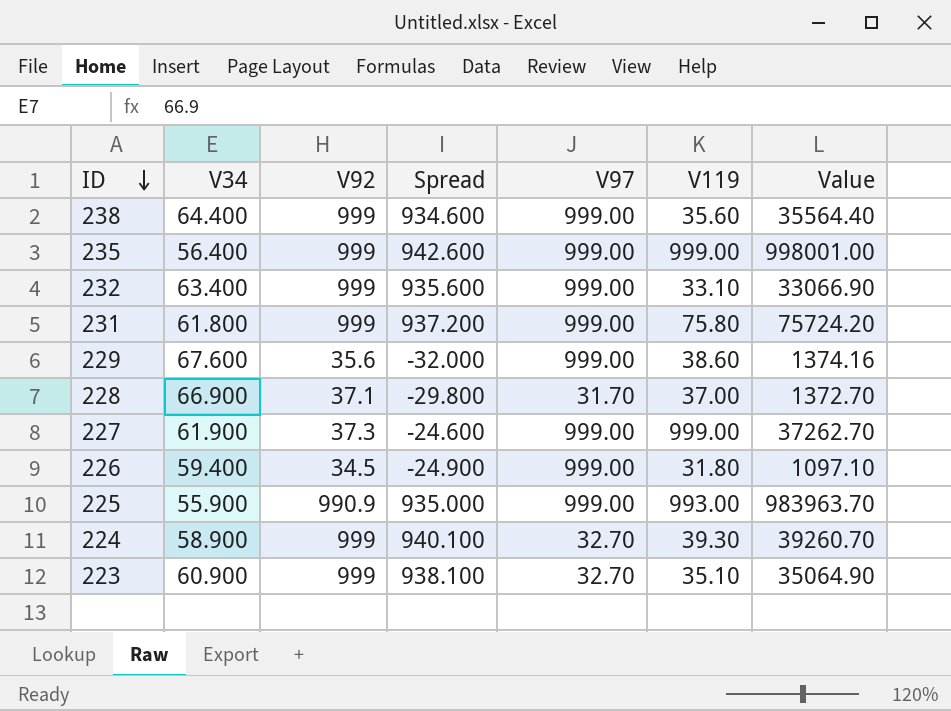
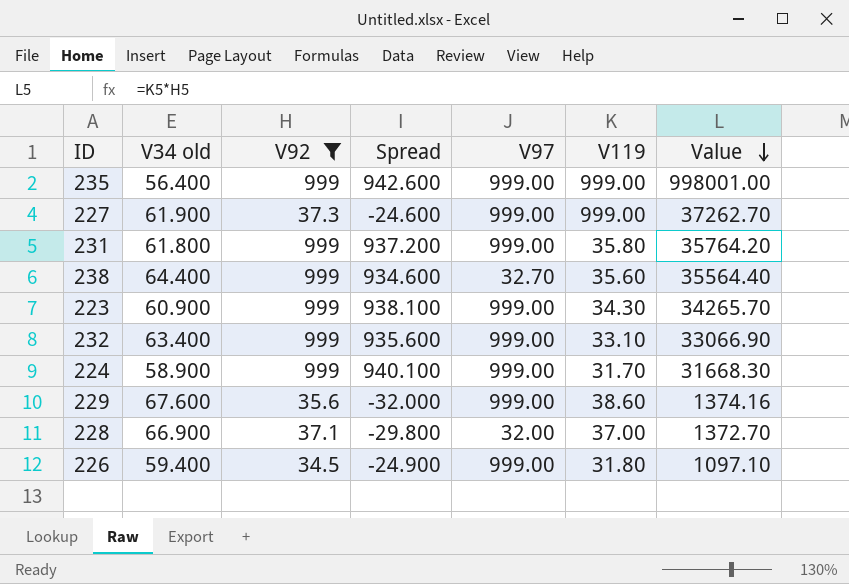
filter: none -> V92 != 990.9
row order: ID descending -> Value descending
column name: V34 -> V34 old
231 | V119: 75.80 -> 35.80
231 | Value: 75724.20 -> 35764.20
238 | V97: 999.00 -> 32.70
223 | V97: 32.70 -> 999.00
223 | V119: 35.10 -> 34.30
223 | Value: 35064.90 -> 34265.70
224 | V97: 32.70 -> 999.00
224 | V119: 39.30 -> 31.70
224 | Value: 39260.70 -> 31668.30
228 | V97: 31.70 -> 32.00

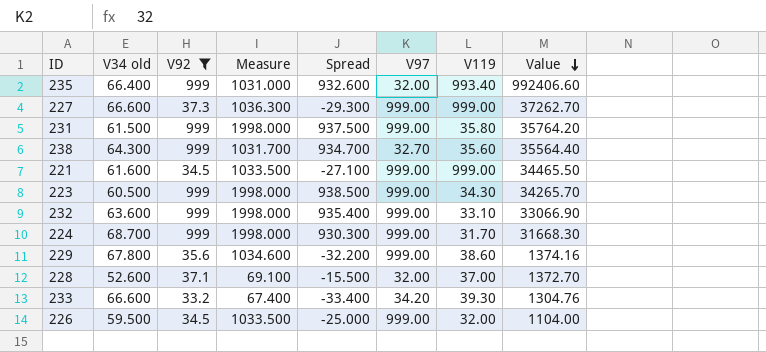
column Measure | formula: none -> [V92] + [V97]
235 | V34 old: 56.400 -> 66.400
235 | Spread: 942.600 -> 932.600
235 | V97: 999.00 -> 32.00
235 | V119: 999.00 -> 993.40
235 | Value: 998001.00 -> 992406.60
227 | V34 old: 61.900 -> 66.600
227 | Spread: -24.600 -> -29.300
231 | V34 old: 61.800 -> 61.500
231 | Spread: 937.200 -> 937.500
238 | V34 old: 64.400 -> 64.300
238 | Spread: 934.600 -> 934.700
row 221: none -> 61.600 | 34.5 | 1033.500 | -27.100 | 999.00 | 999.00 | 34465.50
223 | V34 old: 60.900 -> 60.500
223 | Spread: 938.100 -> 938.500
232 | V34 old: 63.400 -> 63.600
232 | Spread: 935.600 -> 935.400
224 | V34 old: 58.900 -> 68.700
224 | Spread: 940.100 -> 930.300
229 | V34 old: 67.600 -> 67.800
229 | Spread: -32.000 -> -32.200
228 | V34 old: 66.900 -> 52.600
228 | Spread: -29.800 -> -15.500
row 233: none -> 66.600 | 33.2 | 67.400 | -33.400 | 34.20 | 39.30 | 1304.76
226 | V34 old: 59.400 -> 59.500
226 | Spread: -24.900 -> -25.000
226 | V119: 31.80 -> 32.00
226 | Value: 1097.10 -> 1104.00

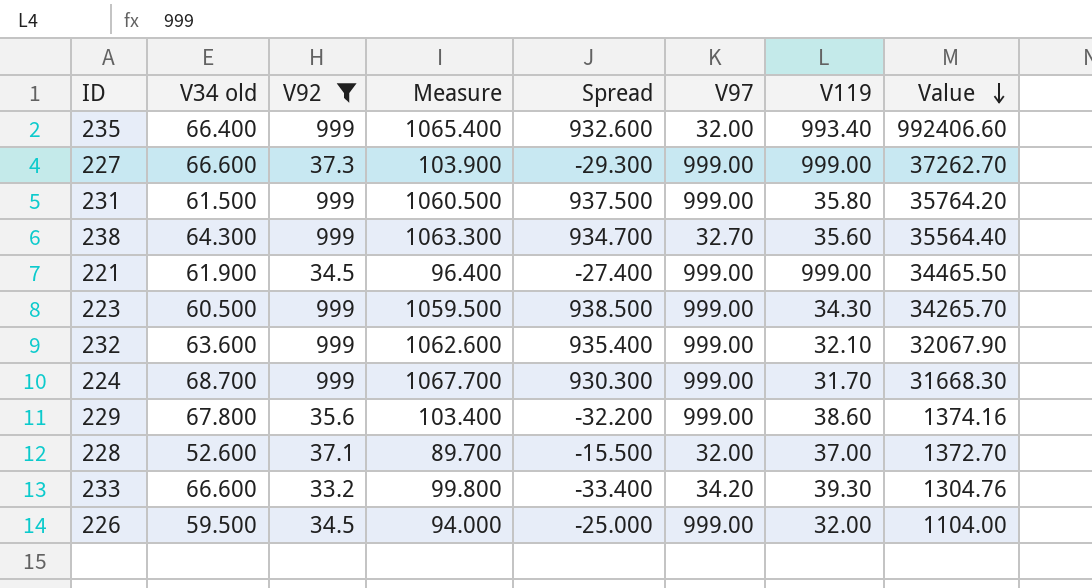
column Measure | formula: [V92] + [V97] -> [V34 old] + [V92]
221 | V34 old: 61.600 -> 61.900
221 | Spread: -27.100 -> -27.400
232 | V119: 33.10 -> 32.10
232 | Value: 33066.90 -> 32067.90

